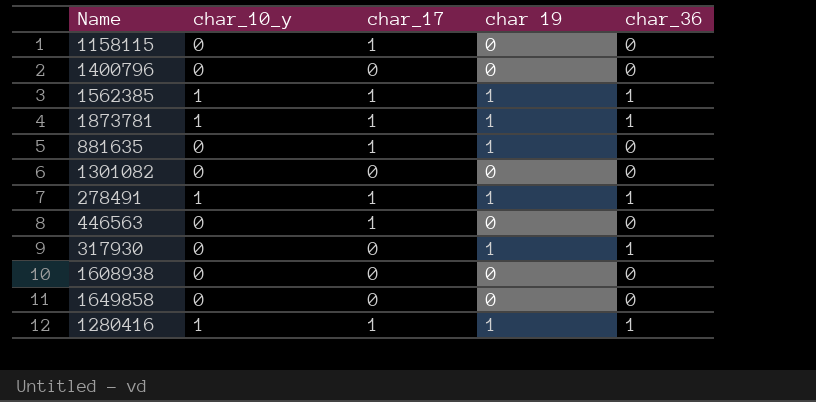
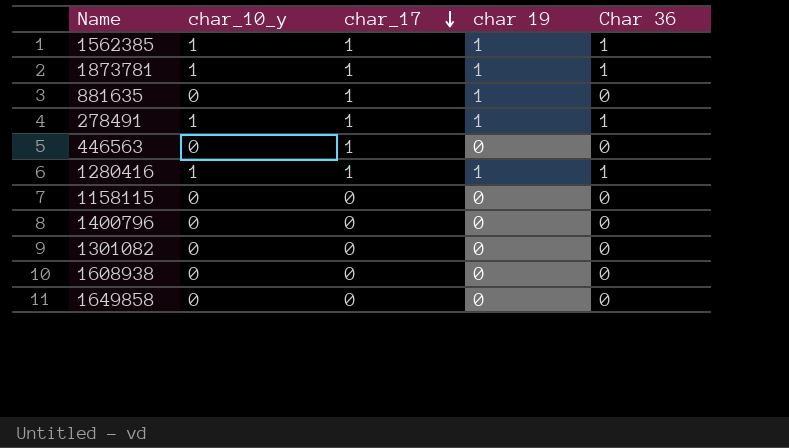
row order: none -> char_17 descending
column name: char_36 -> Char 36
row 317930: 0 | 0 | 1 | 1 -> none
1158115 | char_17: 1 -> 0

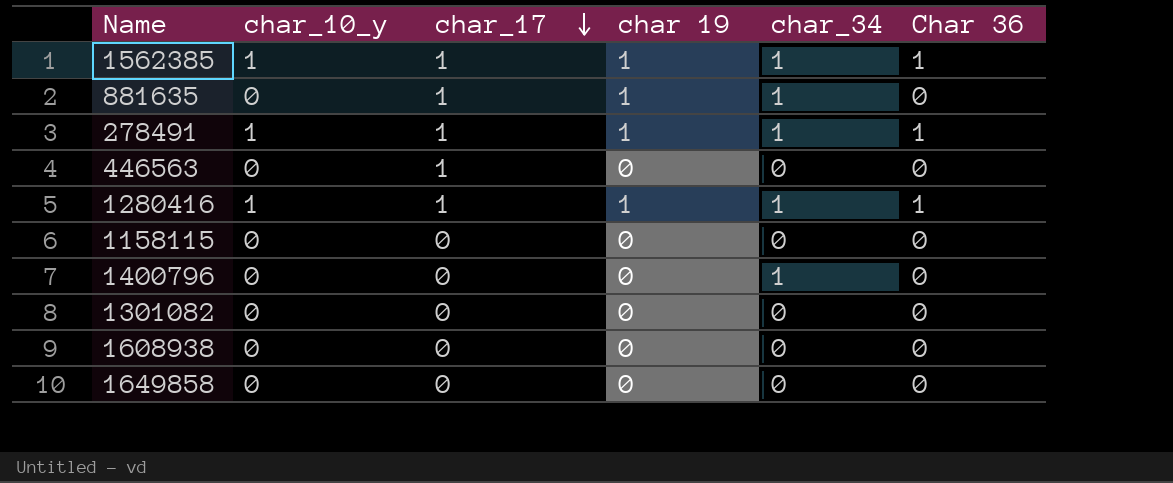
column char_34 | position: none -> 5
row 1873781: 1 | 1 | 1 | 1 -> none

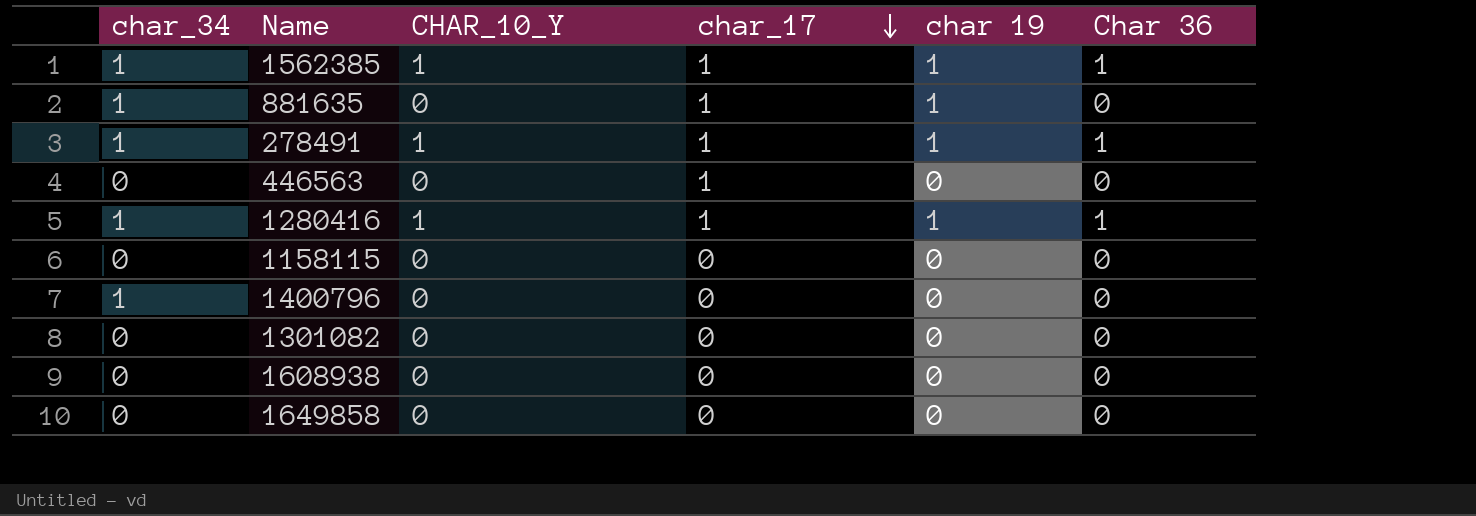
column char_34 | position: 5 -> 1
column name: char_10_y -> CHAR_10_Y

